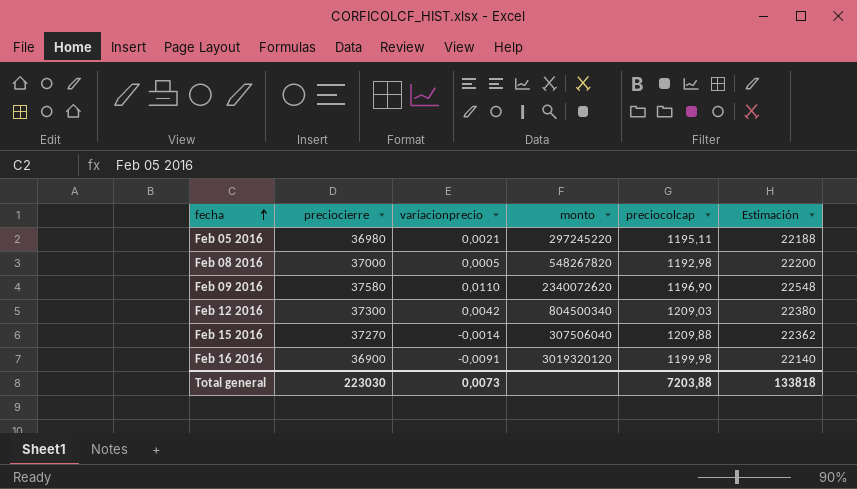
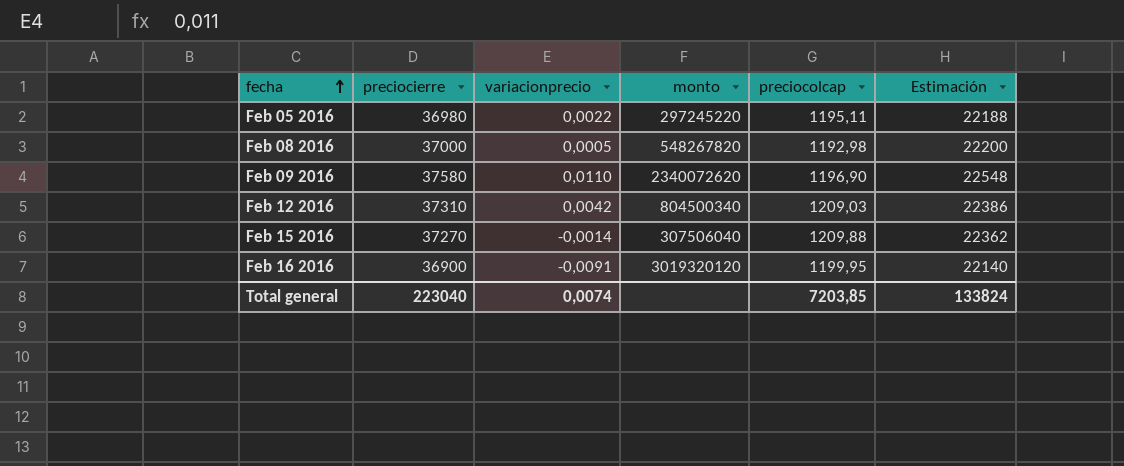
Feb 05 2016 | variacionprecio: 0,0021 -> 0,0022
Feb 12 2016 | preciocierre: 37300 -> 37310
Feb 12 2016 | Estimación: 22380 -> 22386
Feb 16 2016 | preciocolcap: 1199,98 -> 1199,95
Total general | preciocierre: 223030 -> 223040
Total general | variacionprecio: 0,0073 -> 0,0074
Total general | preciocolcap: 7203,88 -> 7203,85
Total general | Estimación: 133818 -> 133824

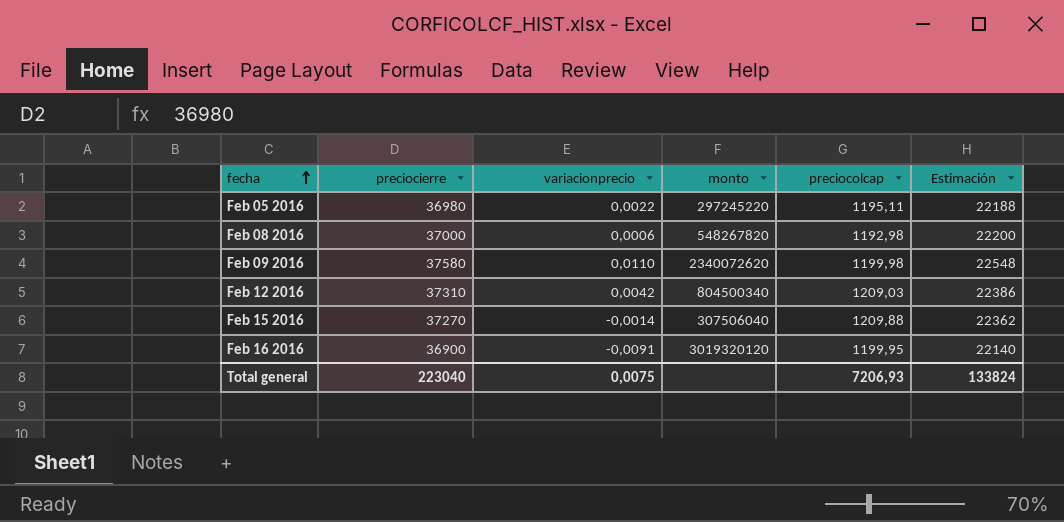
Feb 08 2016 | variacionprecio: 0,0005 -> 0,0006
Feb 09 2016 | preciocolcap: 1196,90 -> 1199,98
Total general | variacionprecio: 0,0074 -> 0,0075
Total general | preciocolcap: 7203,85 -> 7206,93

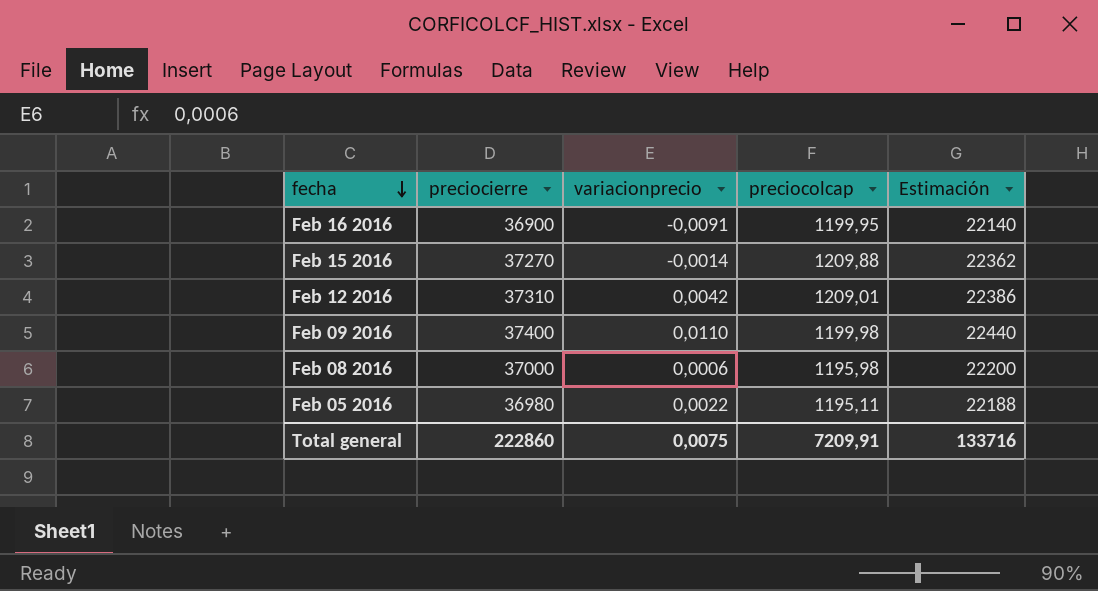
row order: fecha ascending -> fecha descending
column monto | position: 4 -> none
Feb 12 2016 | preciocolcap: 1209,03 -> 1209,01
Feb 09 2016 | preciocierre: 37580 -> 37400
Feb 09 2016 | Estimación: 22548 -> 22440
Feb 08 2016 | preciocolcap: 1192,98 -> 1195,98
Total general | preciocierre: 223040 -> 222860
Total general | preciocolcap: 7206,93 -> 7209,91
Total general | Estimación: 133824 -> 133716

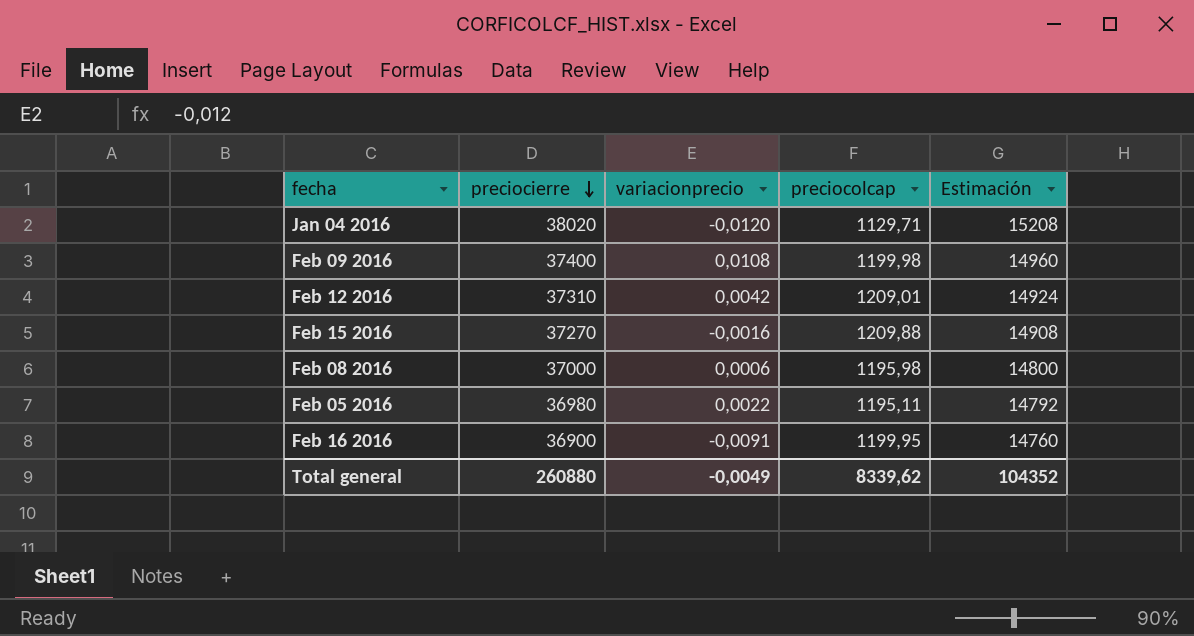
row order: fecha descending -> preciocierre descending
column Estimación | formula: [preciocierre] * 0,6 -> [preciocierre] * 0,4
row Jan 04 2016: none -> 38020 | -0,0120 | 1129,71 | 15208
Feb 09 2016 | variacionprecio: 0,0110 -> 0,0108
Feb 15 2016 | variacionprecio: -0,0014 -> -0,0016
Total general | preciocierre: 222860 -> 260880
Total general | variacionprecio: 0,0075 -> -0,0049
Total general | preciocolcap: 7209,91 -> 8339,62
Total general | Estimación: 133716 -> 104352

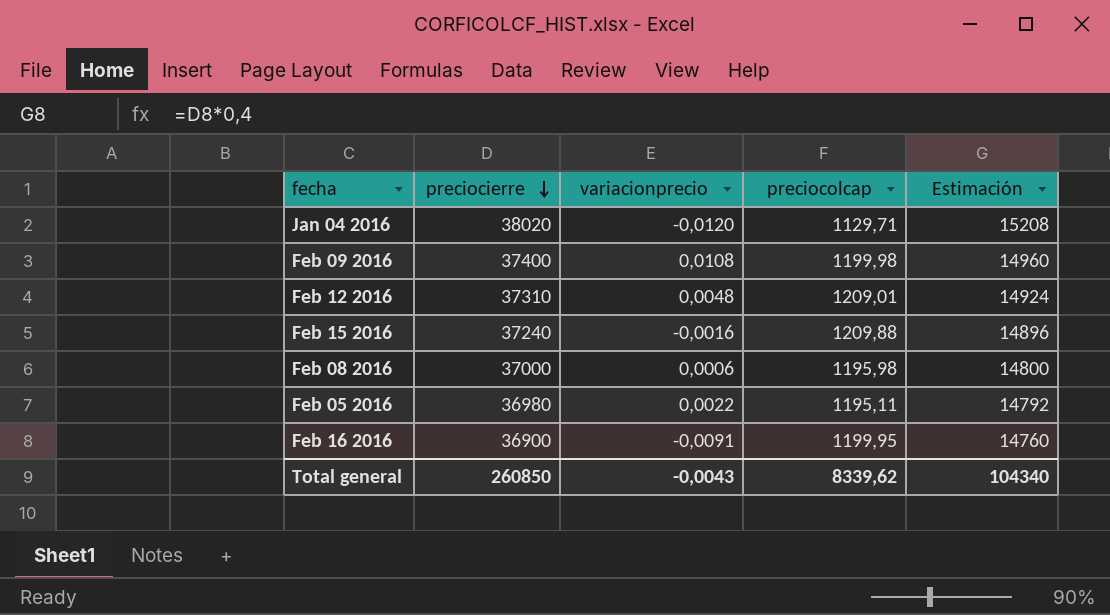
Feb 12 2016 | variacionprecio: 0,0042 -> 0,0048
Feb 15 2016 | preciocierre: 37270 -> 37240
Feb 15 2016 | Estimación: 14908 -> 14896
Total general | preciocierre: 260880 -> 260850
Total general | variacionprecio: -0,0049 -> -0,0043
Total general | Estimación: 104352 -> 104340

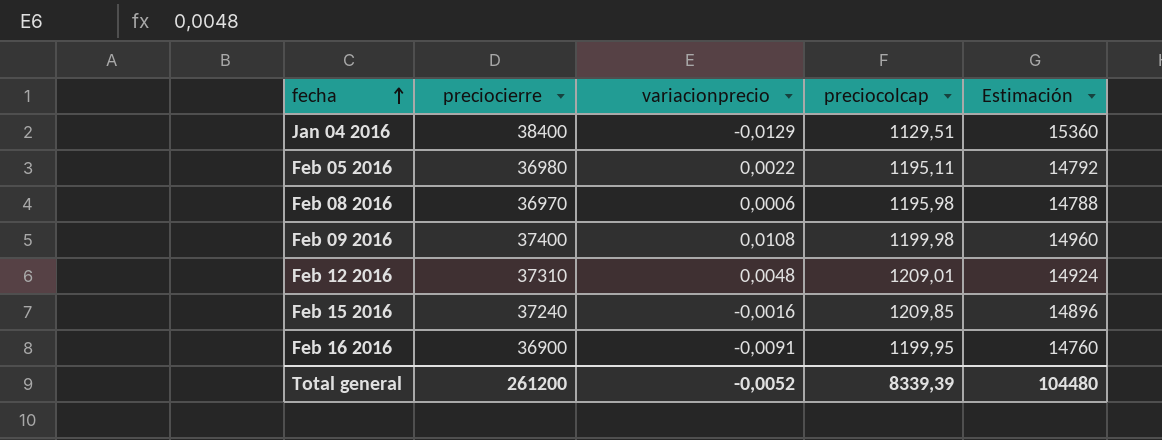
row order: preciocierre descending -> fecha ascending
Jan 04 2016 | preciocierre: 38020 -> 38400
Jan 04 2016 | variacionprecio: -0,0120 -> -0,0129
Jan 04 2016 | preciocolcap: 1129,71 -> 1129,51
Jan 04 2016 | Estimación: 15208 -> 15360
Feb 08 2016 | preciocierre: 37000 -> 36970
Feb 08 2016 | Estimación: 14800 -> 14788
Feb 15 2016 | preciocolcap: 1209,88 -> 1209,85
Total general | preciocierre: 260850 -> 261200
Total general | variacionprecio: -0,0043 -> -0,0052
Total general | preciocolcap: 8339,62 -> 8339,39
Total general | Estimación: 104340 -> 104480

